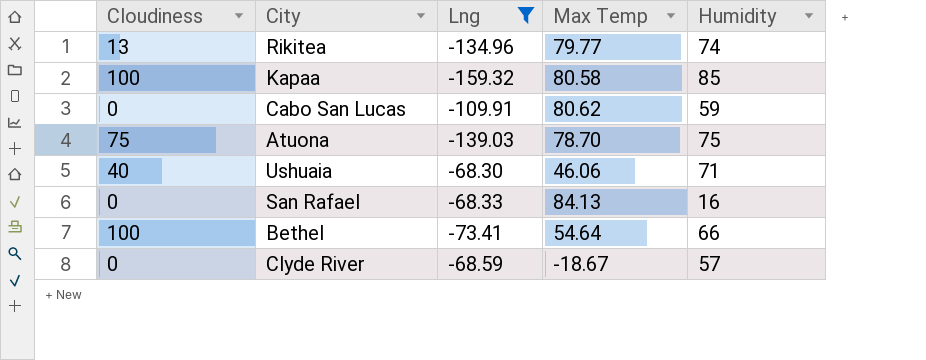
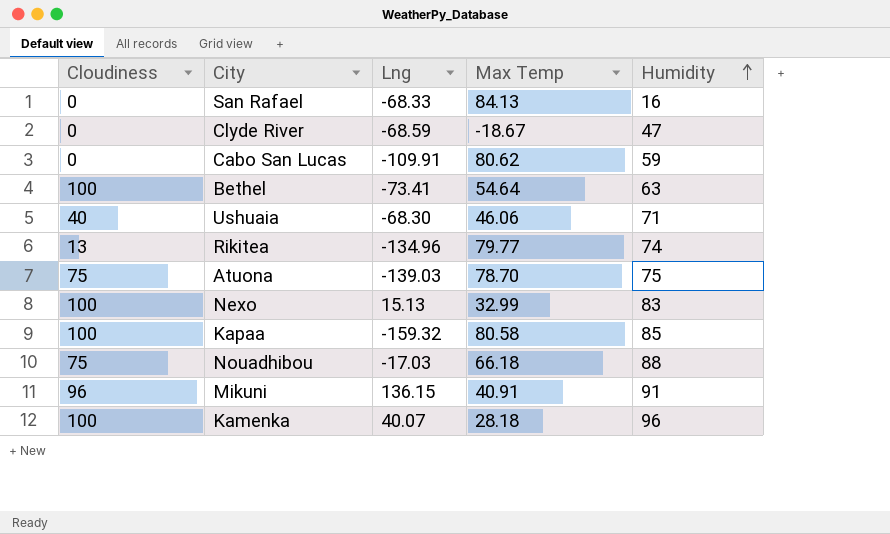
filter: Lng <= -68.30 -> none
row order: none -> Humidity ascending
Clyde River | Humidity: 57 -> 47
Bethel | Humidity: 66 -> 63

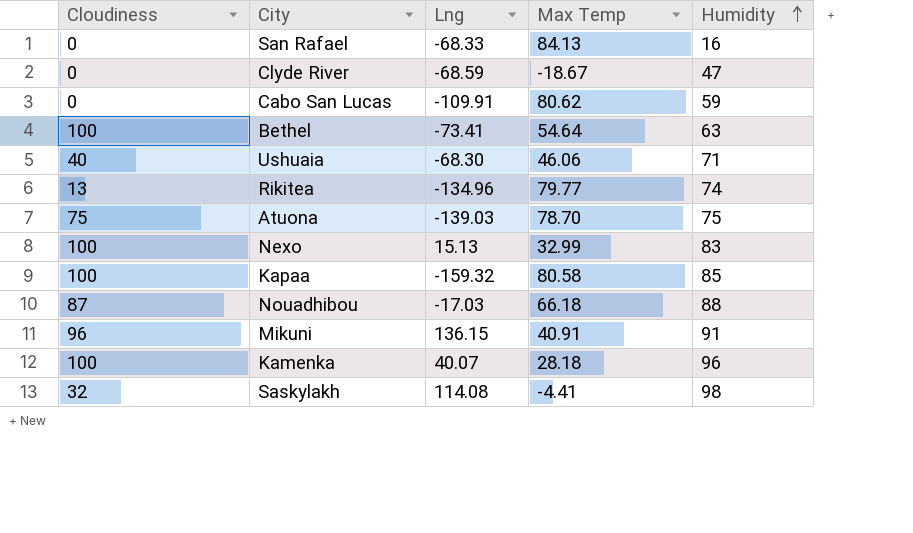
Nouadhibou | Cloudiness: 75 -> 87
row Saskylakh: none -> 32 | 114.08 | -4.41 | 98

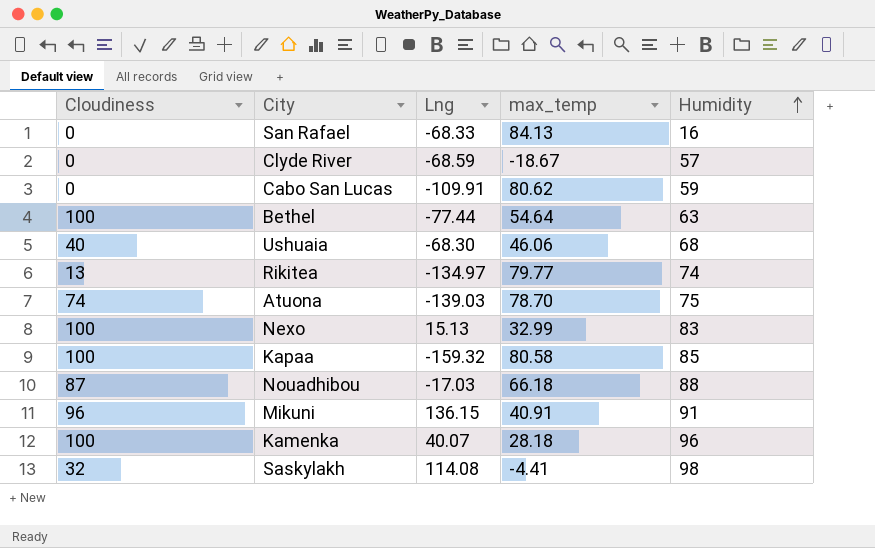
column name: Max Temp -> max_temp
Clyde River | Humidity: 47 -> 57
Bethel | Lng: -73.41 -> -77.44
Ushuaia | Humidity: 71 -> 68
Rikitea | Lng: -134.96 -> -134.97
Atuona | Cloudiness: 75 -> 74

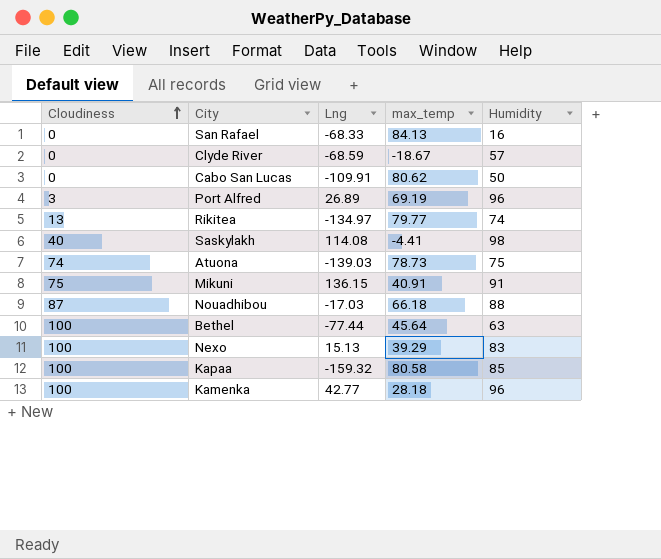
row order: Humidity ascending -> Cloudiness ascending
row Ushuaia: 40 | -68.30 | 46.06 | 68 -> none
Cabo San Lucas | Humidity: 59 -> 50
row Port Alfred: none -> 3 | 26.89 | 69.19 | 96
Saskylakh | Cloudiness: 32 -> 40
Atuona | max_temp: 78.70 -> 78.73
Mikuni | Cloudiness: 96 -> 75
Bethel | max_temp: 54.64 -> 45.64
Nexo | max_temp: 32.99 -> 39.29
Kamenka | Lng: 40.07 -> 42.77

